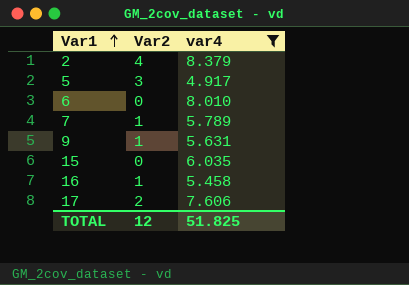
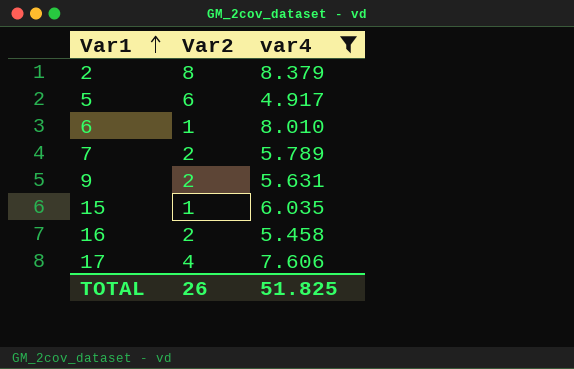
2 | Var2: 4 -> 8
5 | Var2: 3 -> 6
6 | Var2: 0 -> 1
7 | Var2: 1 -> 2
9 | Var2: 1 -> 2
15 | Var2: 0 -> 1
16 | Var2: 1 -> 2
17 | Var2: 2 -> 4
TOTAL | Var2: 12 -> 26

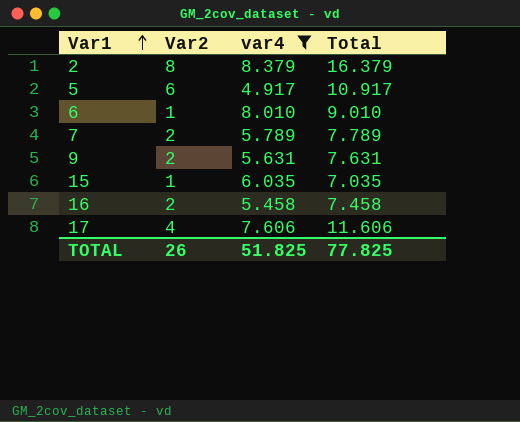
column Total | formula: none -> [Var2] + [var4]

